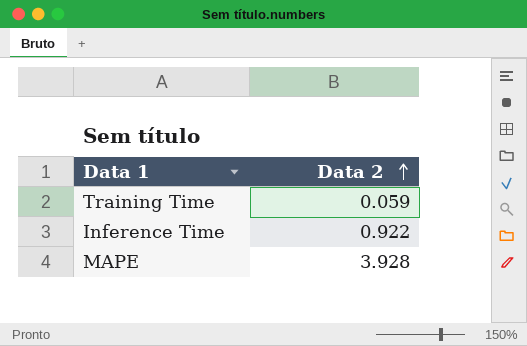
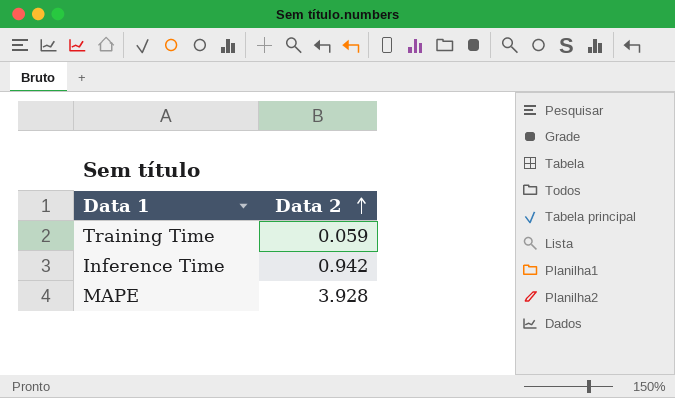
Inference Time | Data 2: 0.922 -> 0.942

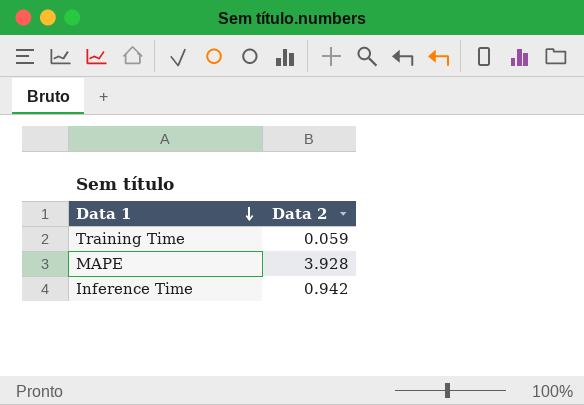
row order: Data 2 ascending -> Data 1 descending

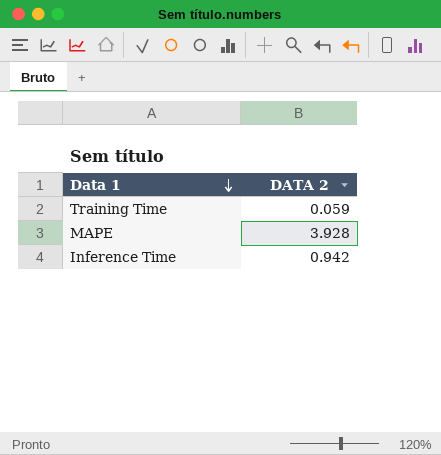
column name: Data 2 -> DATA 2

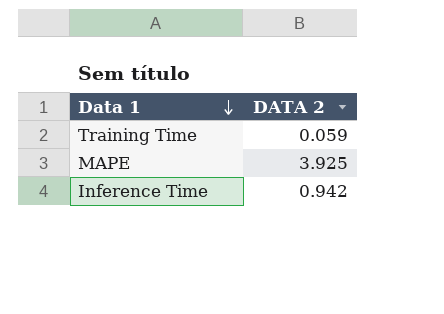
MAPE | DATA 2: 3.928 -> 3.925

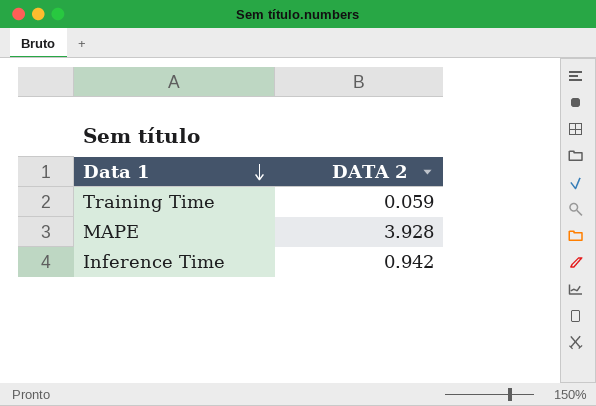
MAPE | DATA 2: 3.925 -> 3.928

